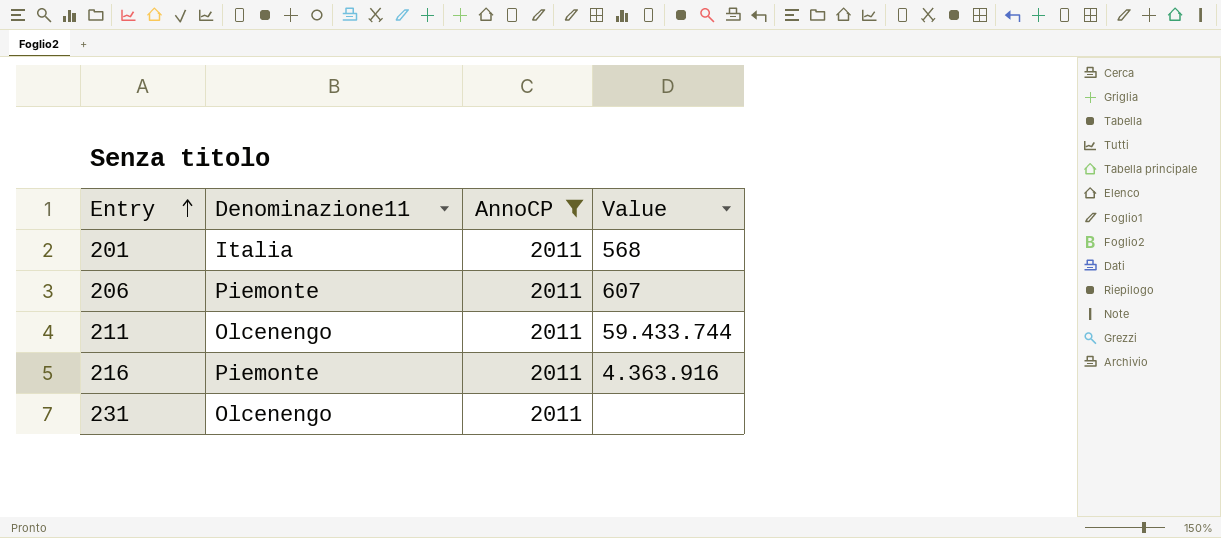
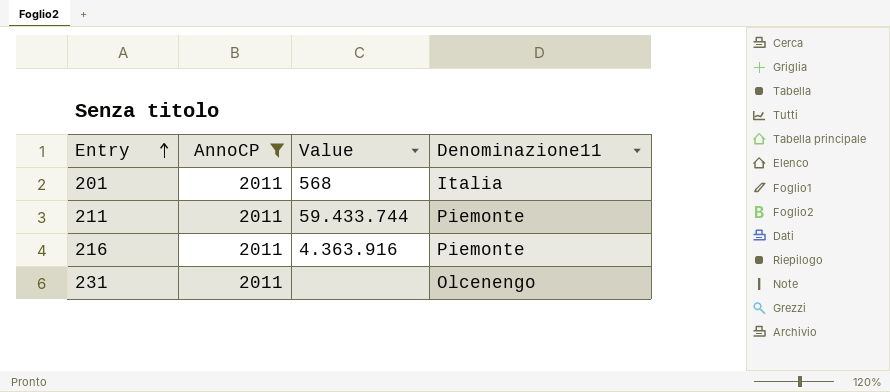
column Denominazione11 | position: 2 -> 4
row 206: Piemonte | 2011 | 607 -> none
211 | Denominazione11: Olcenengo -> Piemonte

